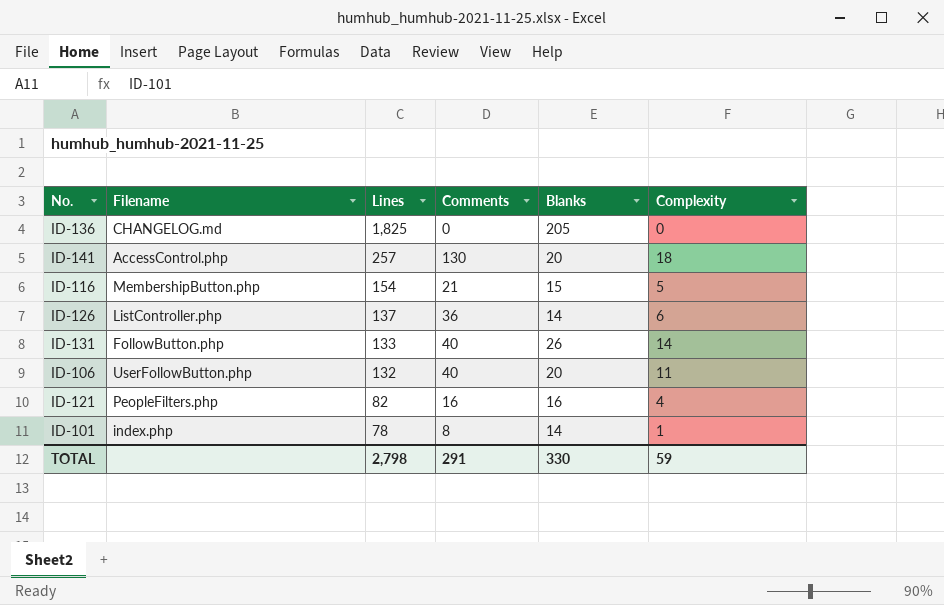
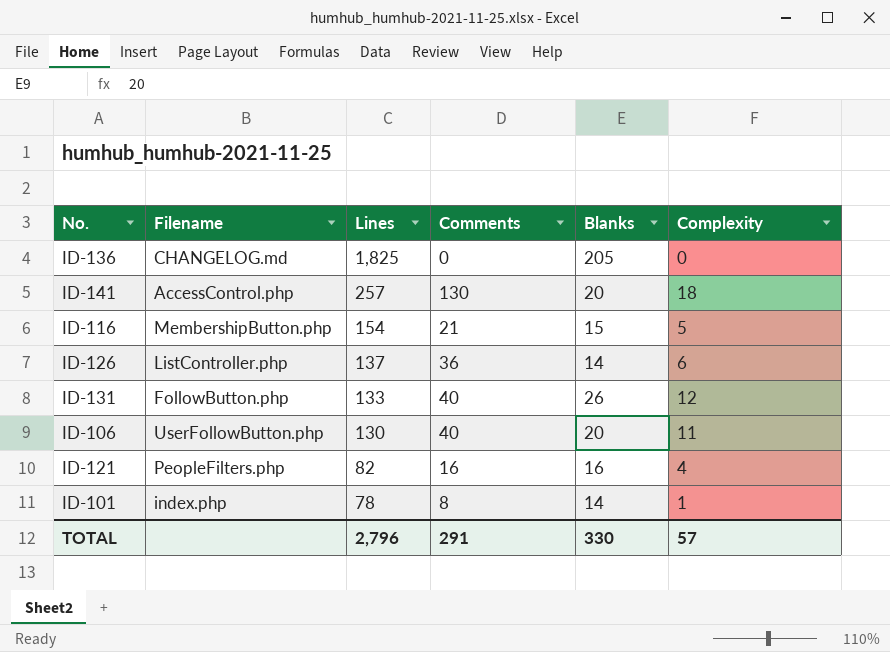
ID-131 | Complexity: 14 -> 12
ID-106 | Lines: 132 -> 130
TOTAL | Lines: 2,798 -> 2,796
TOTAL | Complexity: 59 -> 57

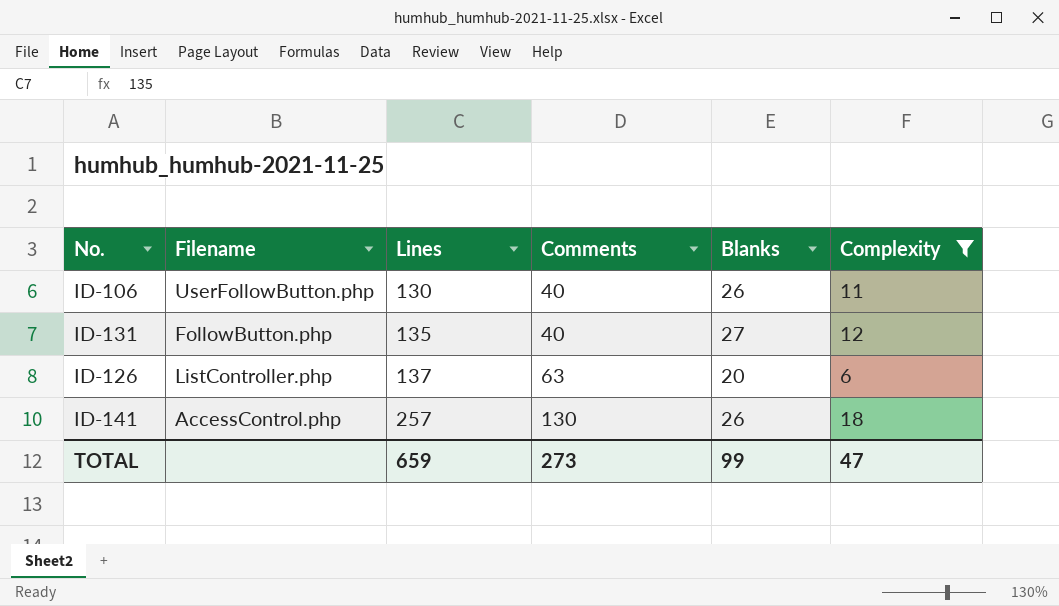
filter: none -> Complexity >= 6
row order: Lines descending -> Lines ascending
ID-106 | Blanks: 20 -> 26
ID-131 | Lines: 133 -> 135
ID-131 | Blanks: 26 -> 27
ID-126 | Comments: 36 -> 63
ID-126 | Blanks: 14 -> 20
ID-141 | Blanks: 20 -> 26
TOTAL | Lines: 2,796 -> 659
TOTAL | Comments: 291 -> 273
TOTAL | Blanks: 330 -> 99
TOTAL | Complexity: 57 -> 47

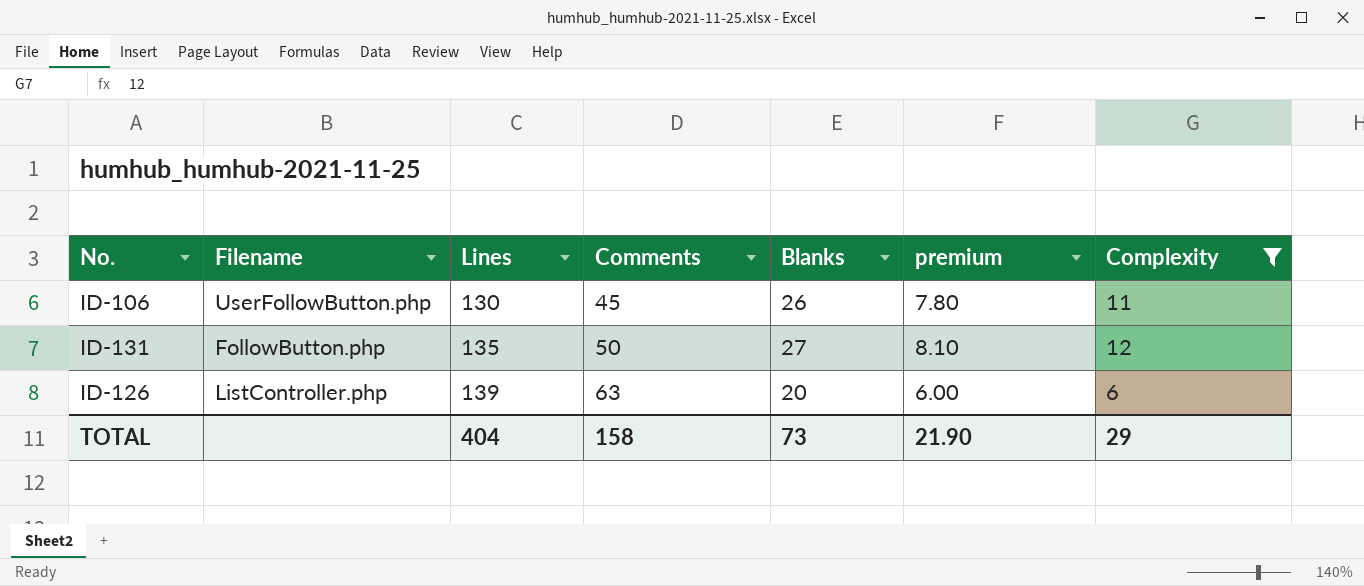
column premium | formula: none -> [Blanks] * 0.3
row ID-141: AccessControl.php | 257 | 130 | 26 | 18 -> none
ID-106 | Comments: 40 -> 45
ID-131 | Comments: 40 -> 50
ID-126 | Lines: 137 -> 139
TOTAL | Lines: 659 -> 404
TOTAL | Comments: 273 -> 158
TOTAL | Blanks: 99 -> 73
TOTAL | Complexity: 47 -> 29

